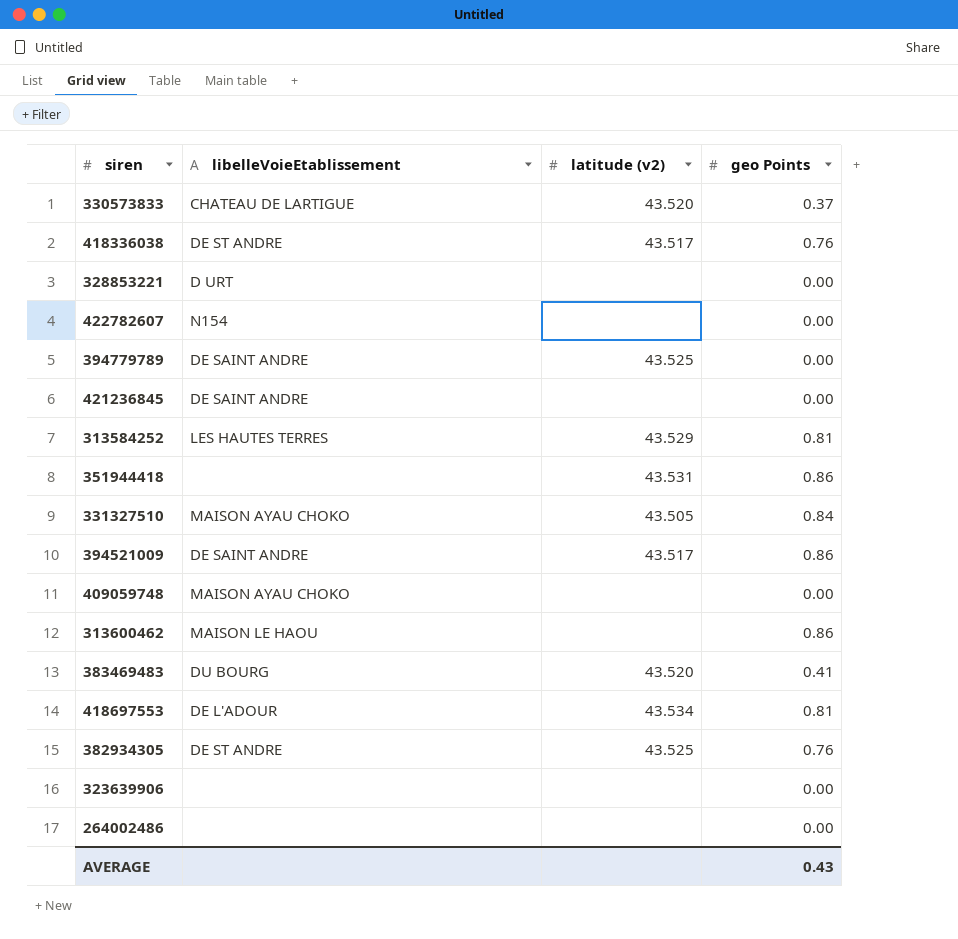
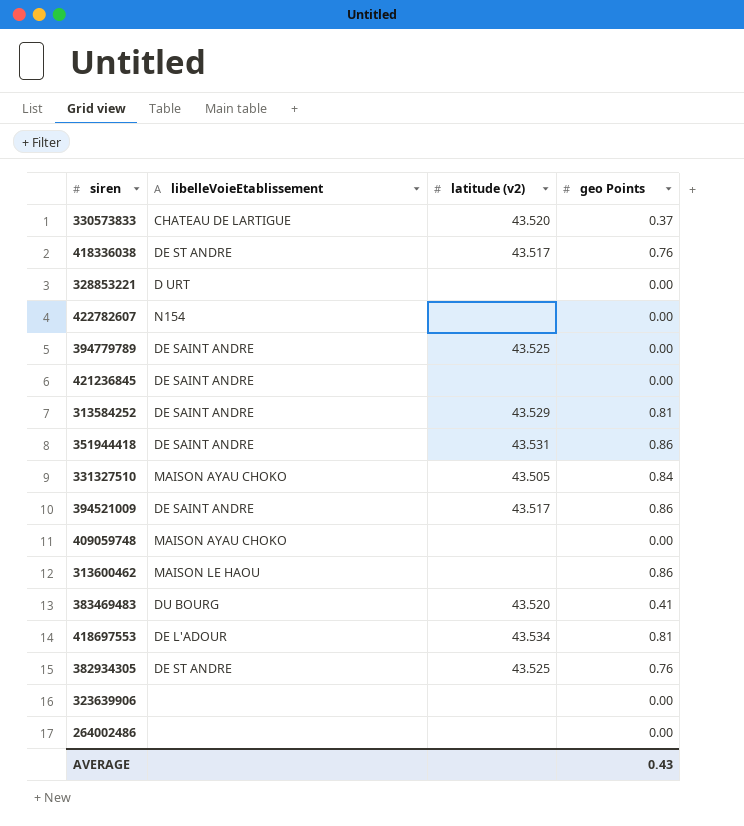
313584252 | libelleVoieEtablissement: LES HAUTES TERRES -> DE SAINT ANDRE
351944418 | libelleVoieEtablissement: none -> DE SAINT ANDRE

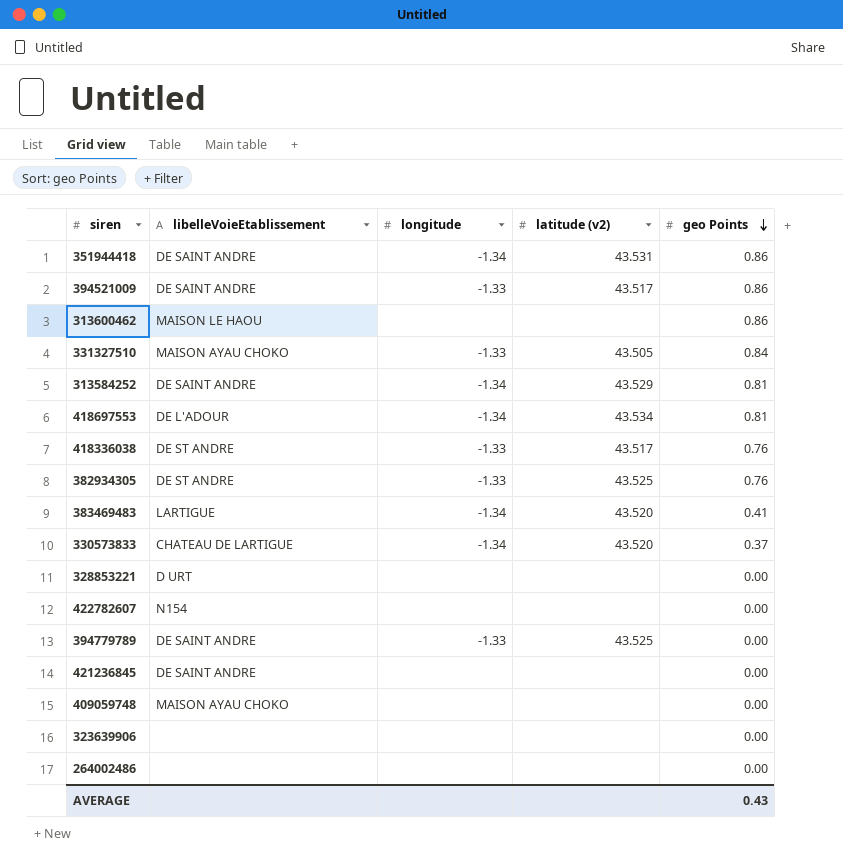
row order: none -> geo Points descending
column longitude | position: none -> 3
383469483 | libelleVoieEtablissement: DU BOURG -> LARTIGUE

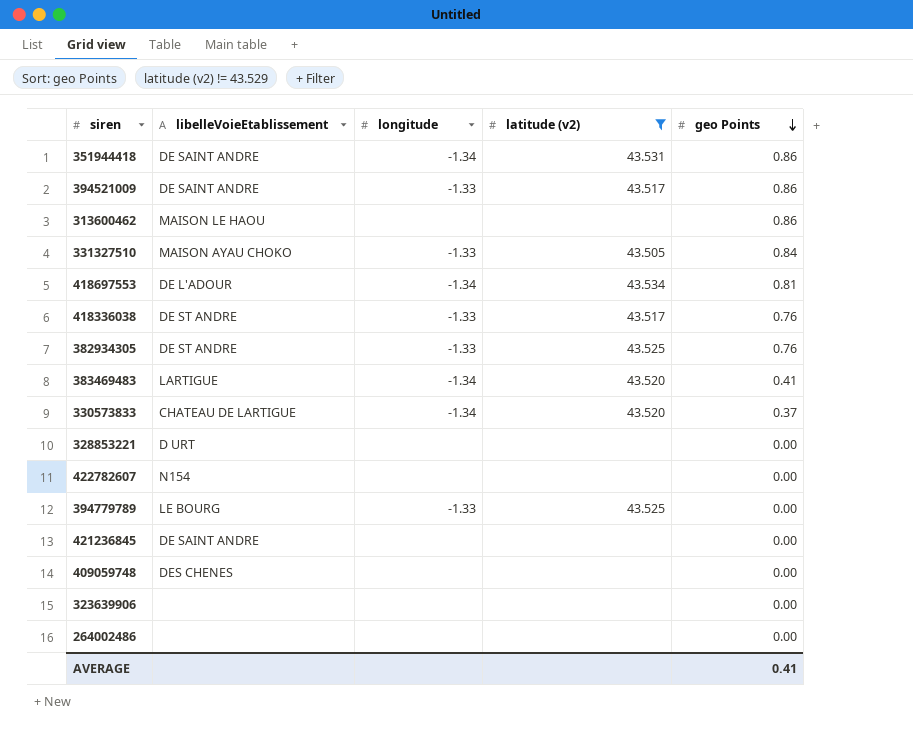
filter: none -> latitude (v2) != 43.529
394779789 | libelleVoieEtablissement: DE SAINT ANDRE -> LE BOURG
409059748 | libelleVoieEtablissement: MAISON AYAU CHOKO -> DES CHENES
AVERAGE | geo Points: 0.43 -> 0.41

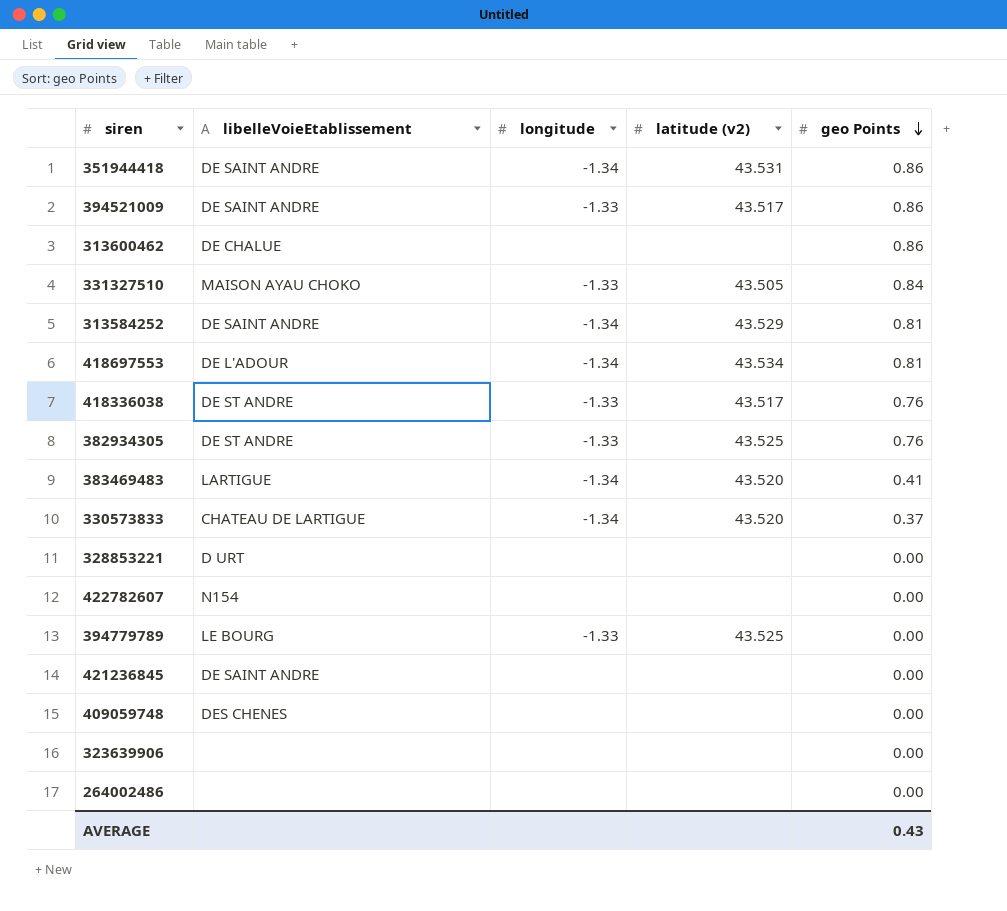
filter: latitude (v2) != 43.529 -> none
313600462 | libelleVoieEtablissement: MAISON LE HAOU -> DE CHALUE
AVERAGE | geo Points: 0.41 -> 0.43

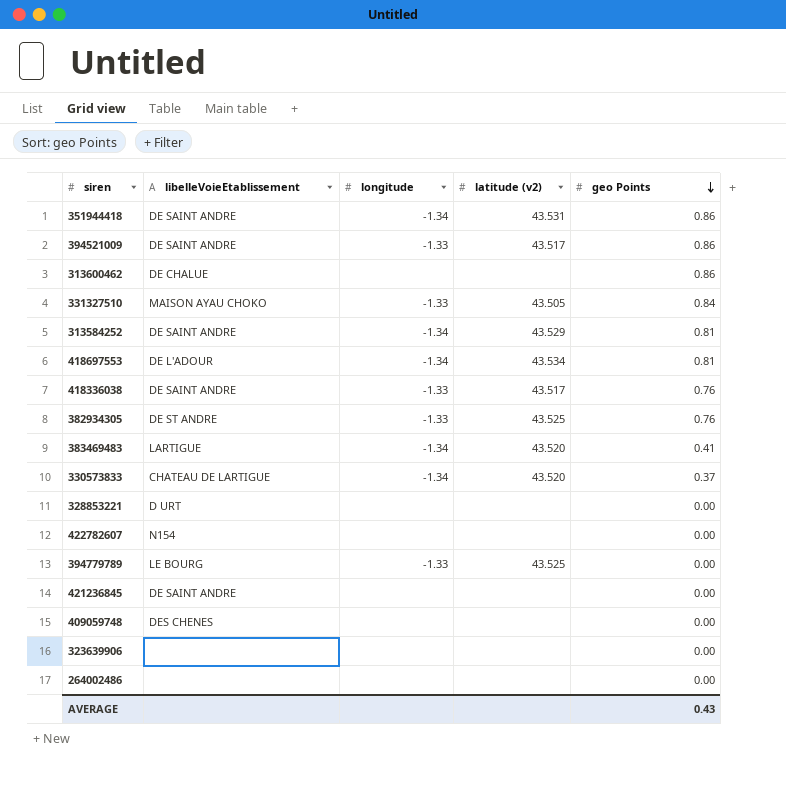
418336038 | libelleVoieEtablissement: DE ST ANDRE -> DE SAINT ANDRE

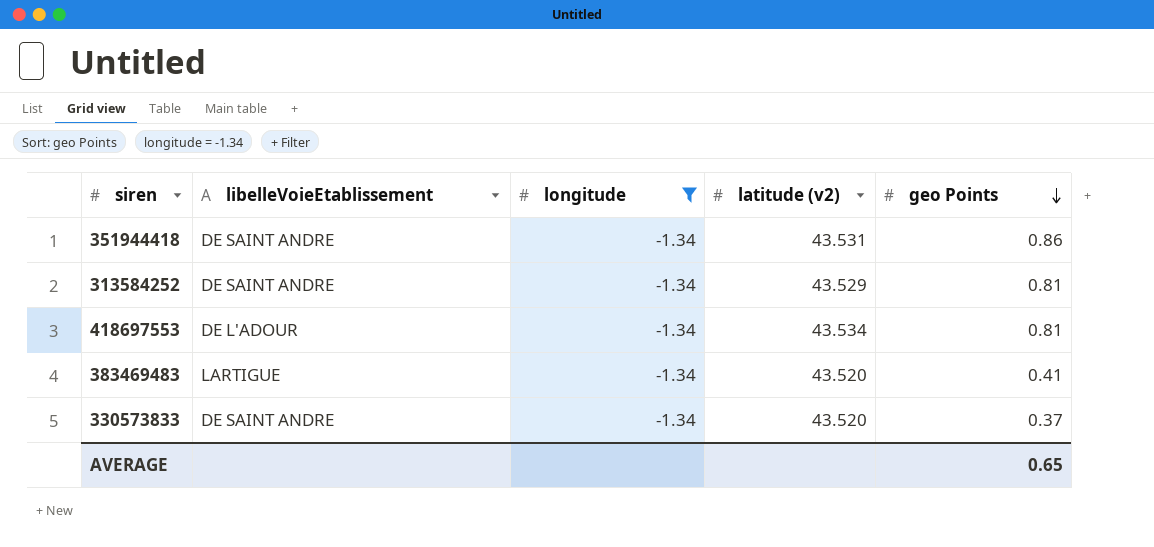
filter: none -> longitude = -1.34
330573833 | libelleVoieEtablissement: CHATEAU DE LARTIGUE -> DE SAINT ANDRE
AVERAGE | geo Points: 0.43 -> 0.65

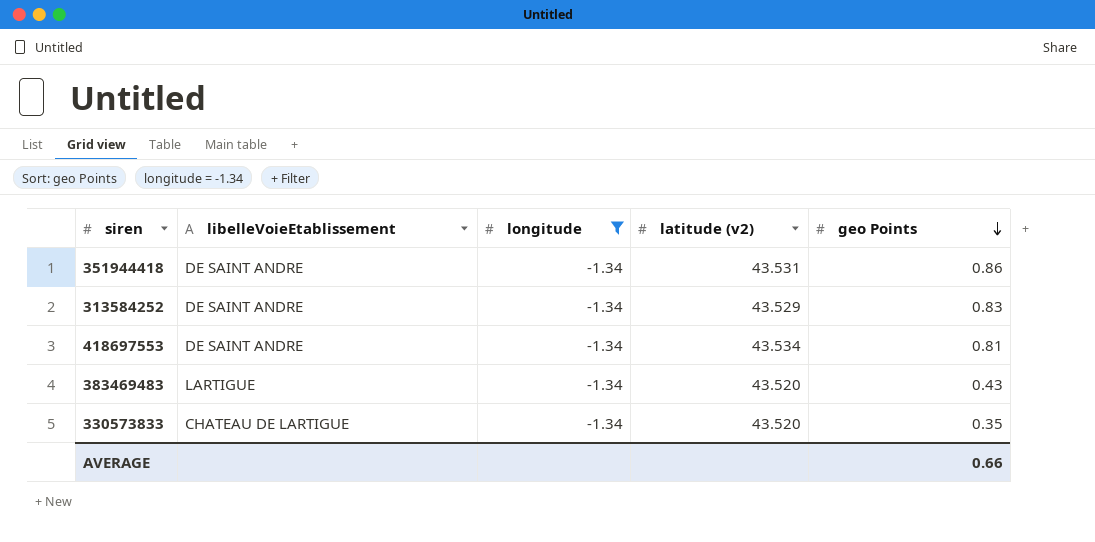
313584252 | geo Points: 0.81 -> 0.83
418697553 | libelleVoieEtablissement: DE L'ADOUR -> DE SAINT ANDRE
383469483 | geo Points: 0.41 -> 0.43
330573833 | libelleVoieEtablissement: DE SAINT ANDRE -> CHATEAU DE LARTIGUE
330573833 | geo Points: 0.37 -> 0.35
AVERAGE | geo Points: 0.65 -> 0.66

